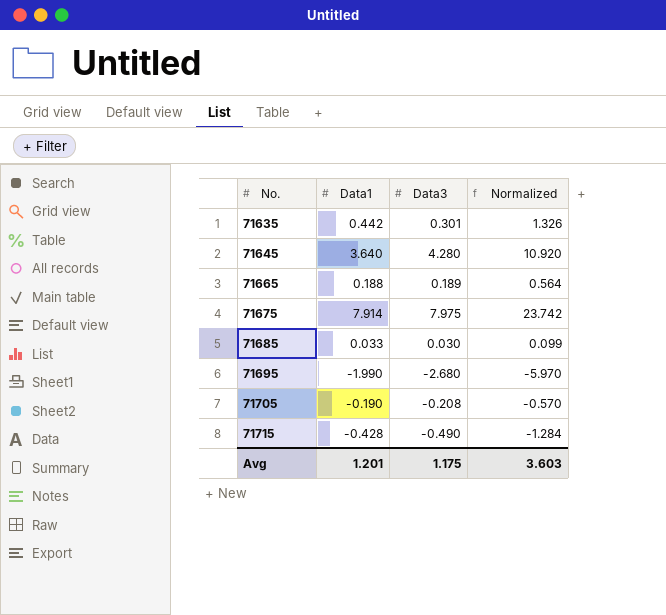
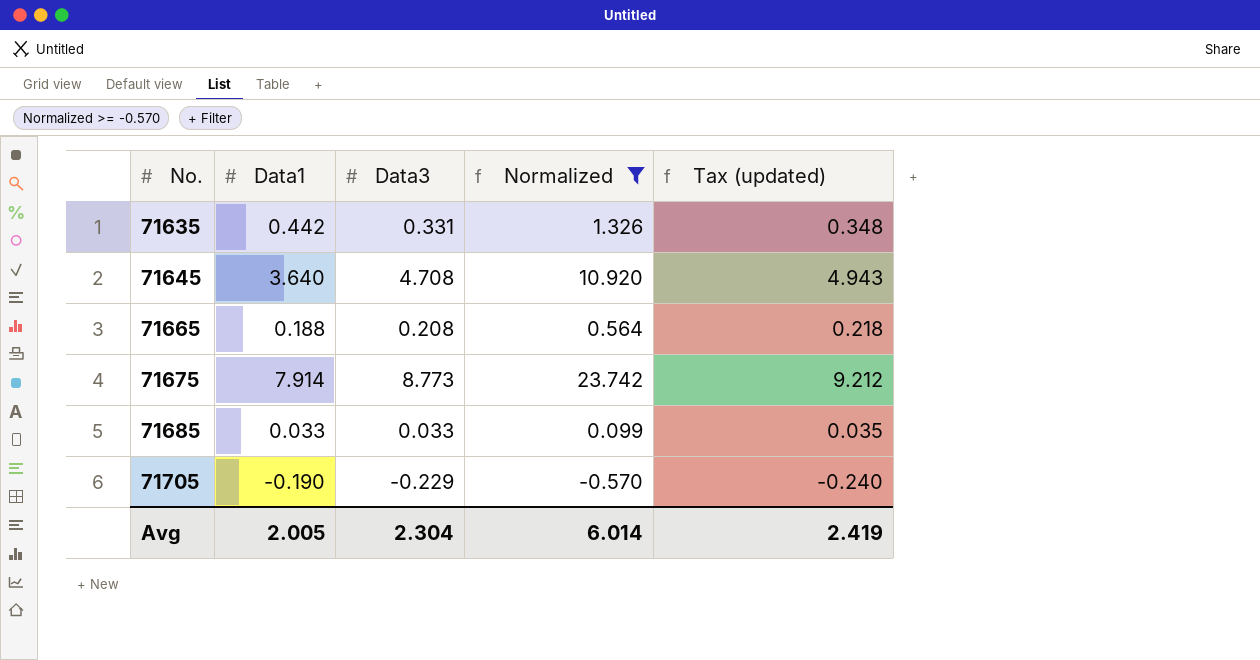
filter: none -> Normalized >= -0.570
column Tax (updated) | formula: none -> [Data3] * 1.05
71635 | Data3: 0.301 -> 0.331
71645 | Data3: 4.280 -> 4.708
71665 | Data3: 0.189 -> 0.208
71675 | Data3: 7.975 -> 8.773
71685 | Data3: 0.030 -> 0.033
71705 | Data3: -0.208 -> -0.229
Avg | Data1: 1.201 -> 2.005
Avg | Data3: 1.175 -> 2.304
Avg | Normalized: 3.603 -> 6.014

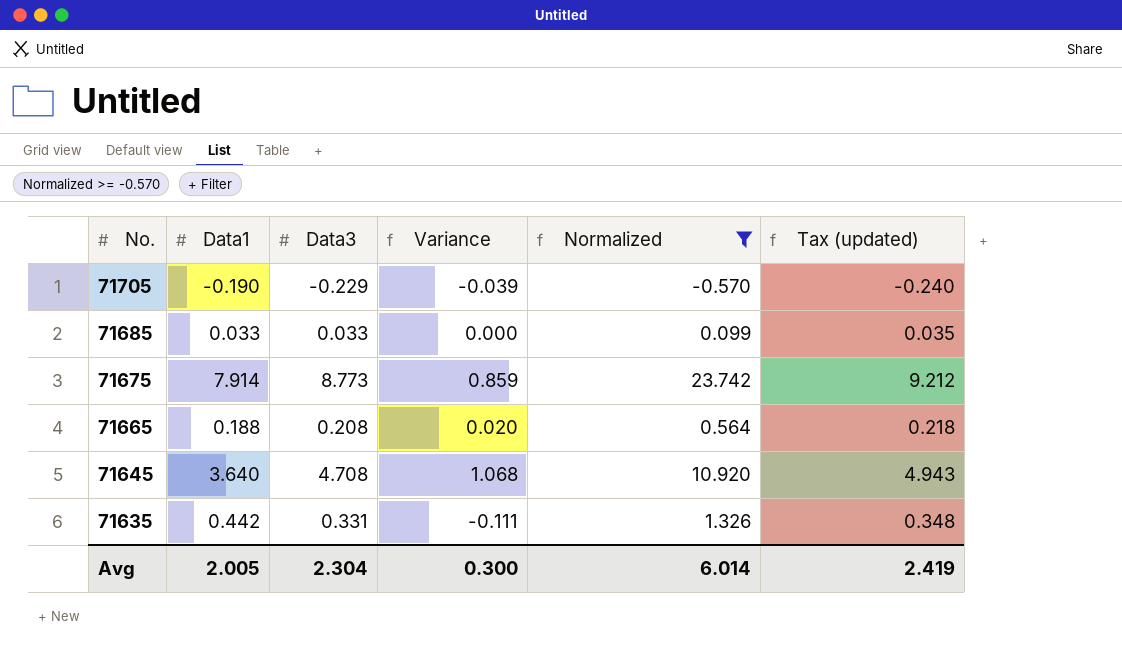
row order: No. ascending -> No. descending
column Variance | formula: none -> [Data3] - [Data1]

